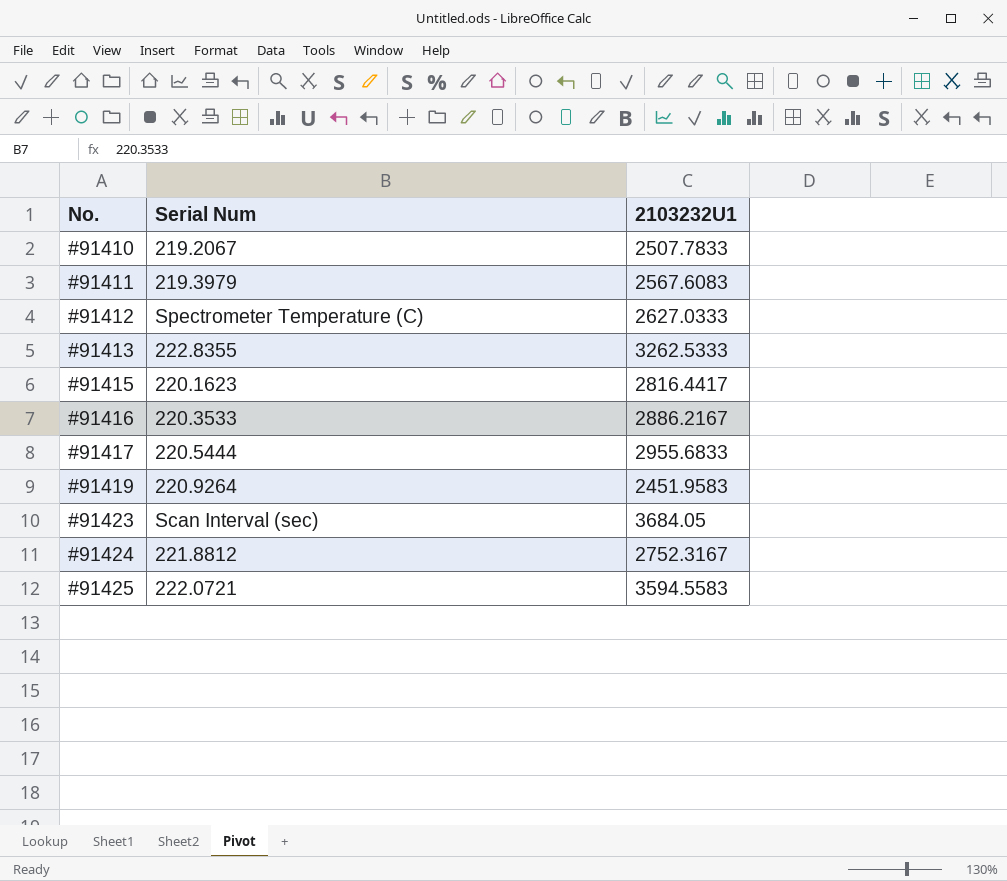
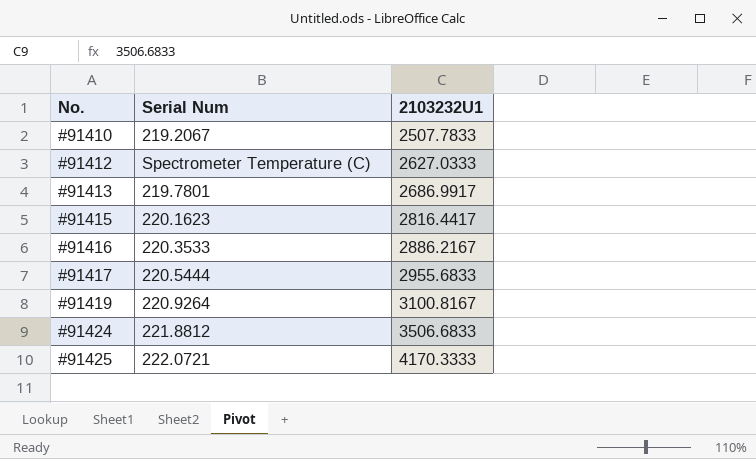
row #91411: 219.3979 | 2567.6083 -> none
row #91423: Scan Interval (sec) | 3684.05 -> none
#91413 | Serial Num: 222.8355 -> 219.7801
#91413 | 2103232U1: 3262.5333 -> 2686.9917
#91419 | 2103232U1: 2451.9583 -> 3100.8167
#91424 | 2103232U1: 2752.3167 -> 3506.6833
#91425 | 2103232U1: 3594.5583 -> 4170.3333

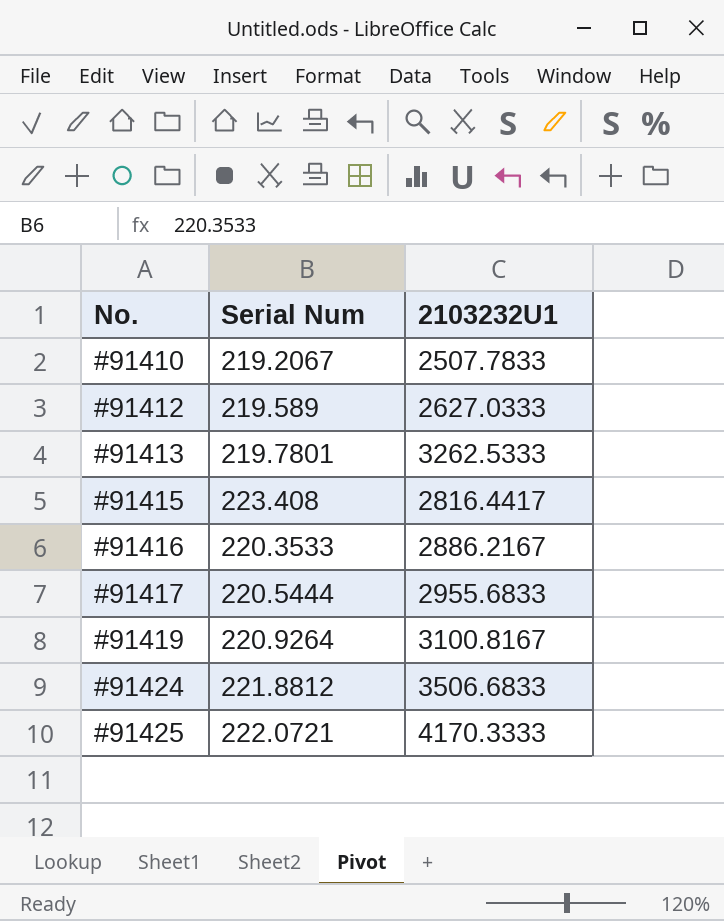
#91412 | Serial Num: Spectrometer Temperature (C) -> 219.589
#91413 | 2103232U1: 2686.9917 -> 3262.5333
#91415 | Serial Num: 220.1623 -> 223.408

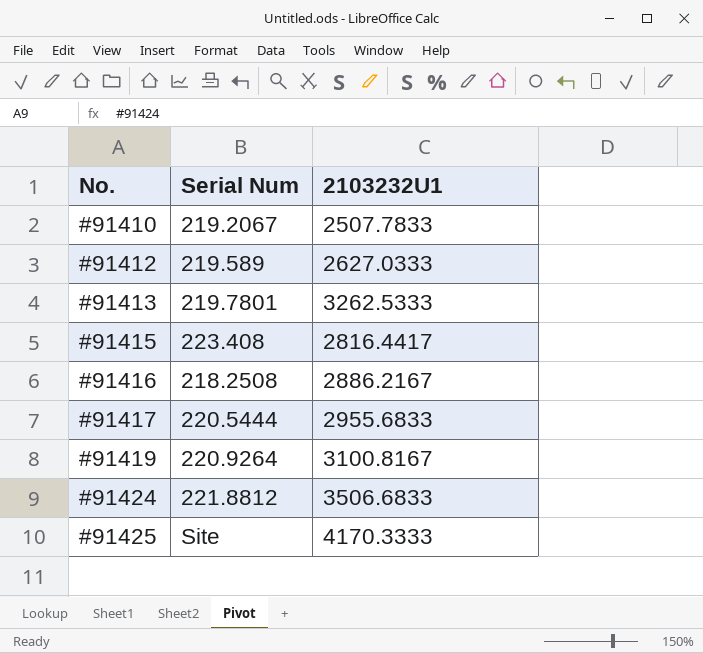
#91416 | Serial Num: 220.3533 -> 218.2508
#91425 | Serial Num: 222.0721 -> Site

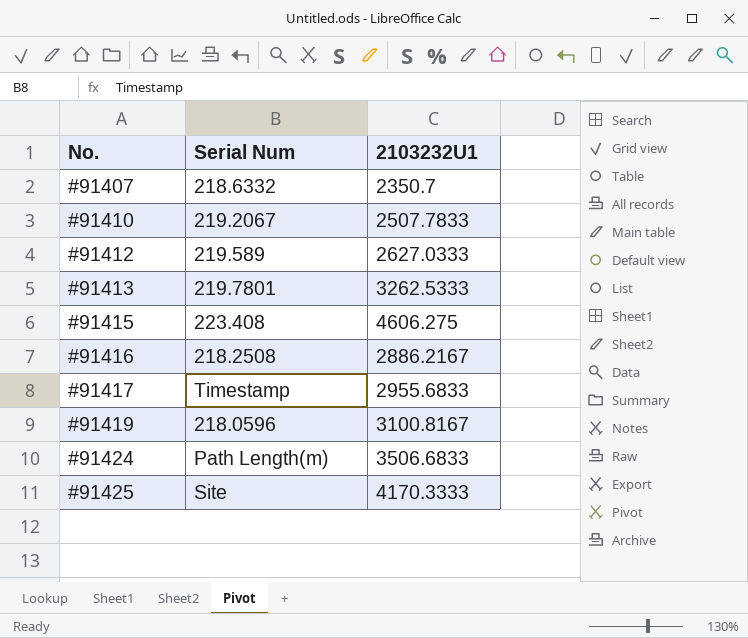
row #91407: none -> 218.6332 | 2350.7
#91415 | 2103232U1: 2816.4417 -> 4606.275
#91417 | Serial Num: 220.5444 -> Timestamp
#91419 | Serial Num: 220.9264 -> 218.0596
#91424 | Serial Num: 221.8812 -> Path Length(m)

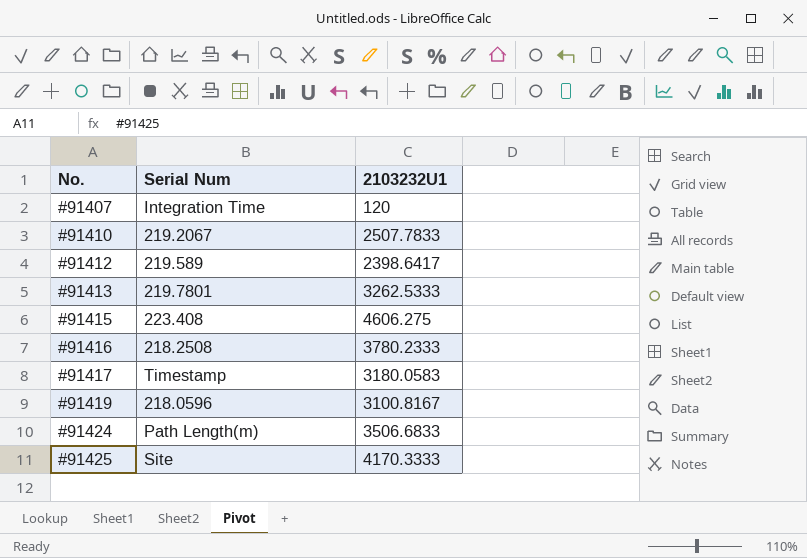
#91407 | Serial Num: 218.6332 -> Integration Time
#91407 | 2103232U1: 2350.7 -> 120
#91412 | 2103232U1: 2627.0333 -> 2398.6417
#91416 | 2103232U1: 2886.2167 -> 3780.2333
#91417 | 2103232U1: 2955.6833 -> 3180.0583

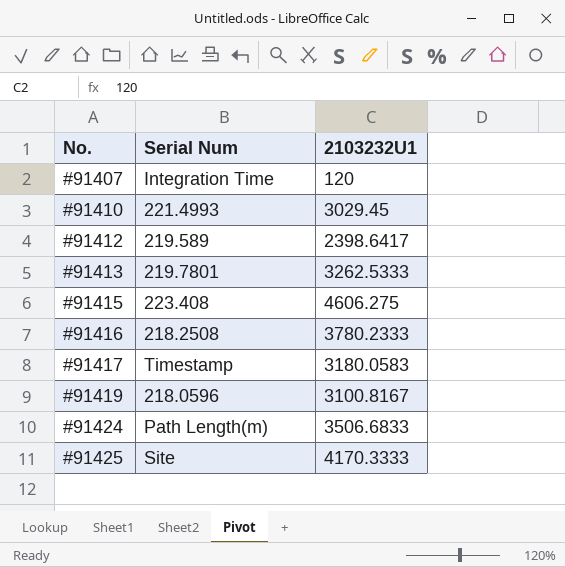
#91410 | Serial Num: 219.2067 -> 221.4993
#91410 | 2103232U1: 2507.7833 -> 3029.45

